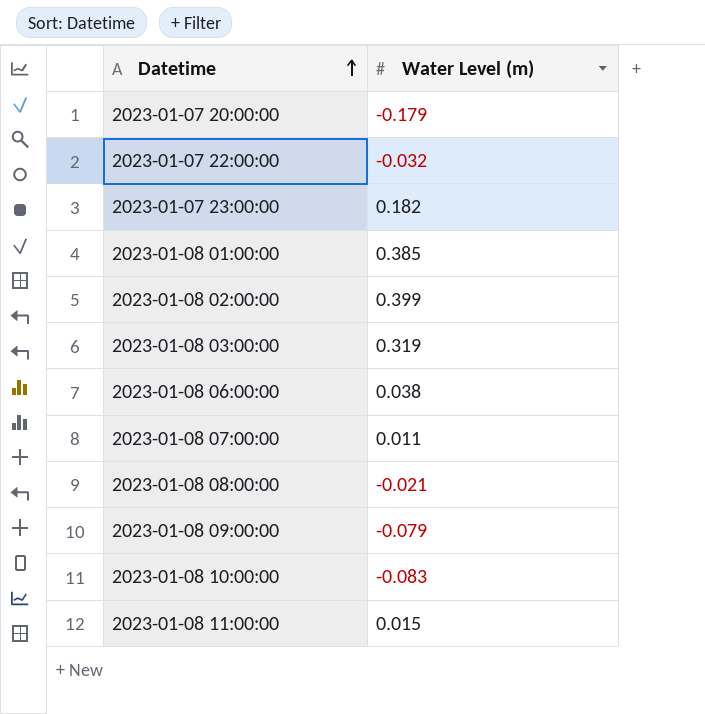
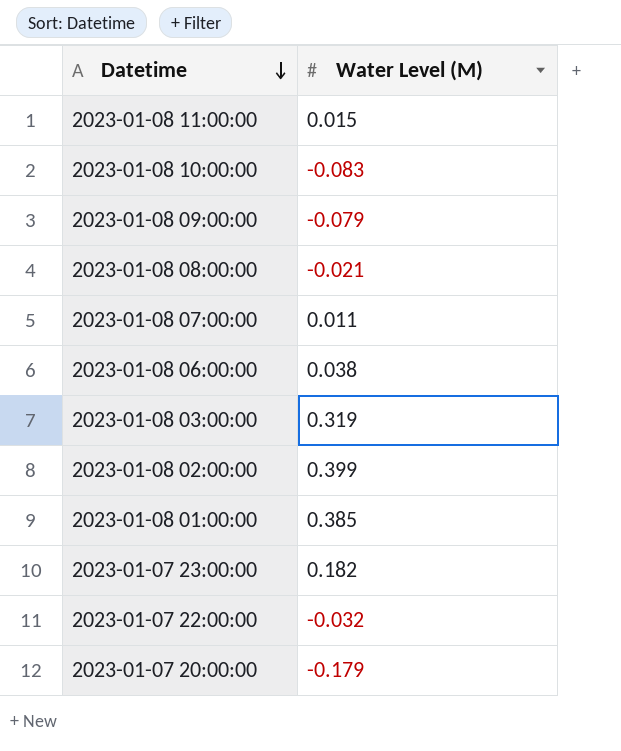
row order: Datetime ascending -> Datetime descending
column name: Water Level (m) -> Water Level (M)

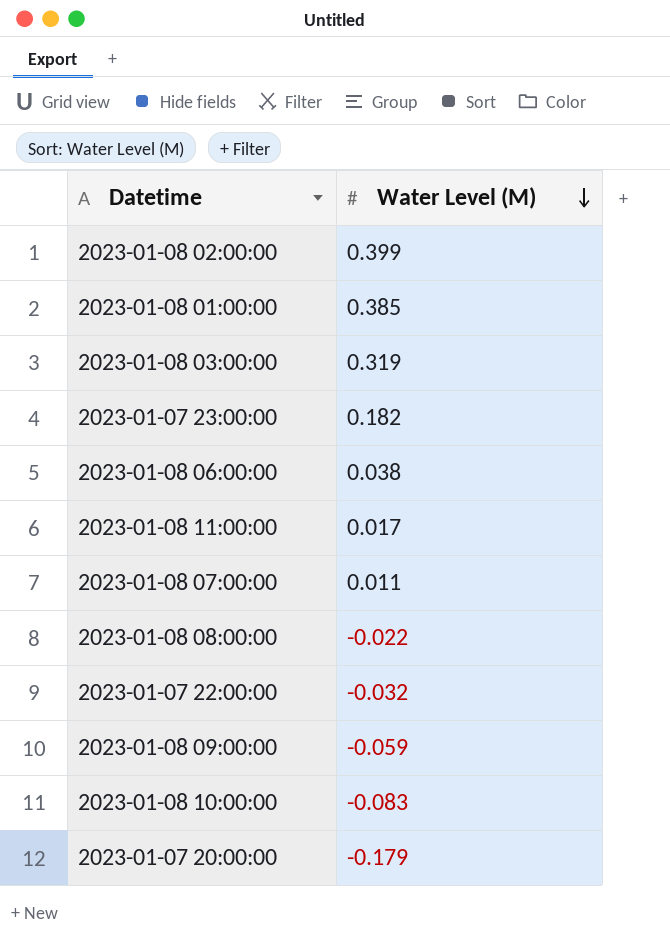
row order: Datetime descending -> Water Level (M) descending
2023-01-08 11:00:00 | Water Level (M): 0.015 -> 0.017
2023-01-08 08:00:00 | Water Level (M): -0.021 -> -0.022
2023-01-08 09:00:00 | Water Level (M): -0.079 -> -0.059

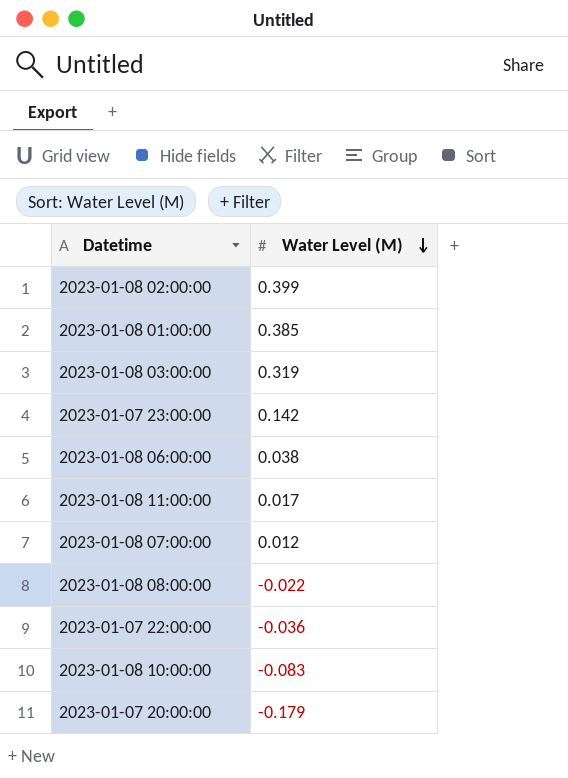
row 2023-01-08 09:00:00: -0.059 -> none
2023-01-07 23:00:00 | Water Level (M): 0.182 -> 0.142
2023-01-08 07:00:00 | Water Level (M): 0.011 -> 0.012
2023-01-07 22:00:00 | Water Level (M): -0.032 -> -0.036

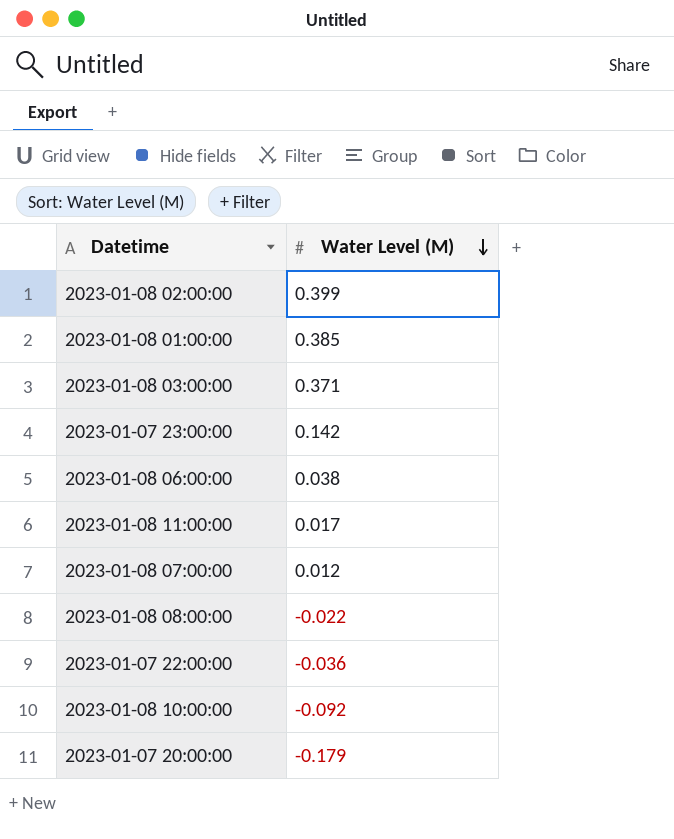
2023-01-08 03:00:00 | Water Level (M): 0.319 -> 0.371
2023-01-08 10:00:00 | Water Level (M): -0.083 -> -0.092

